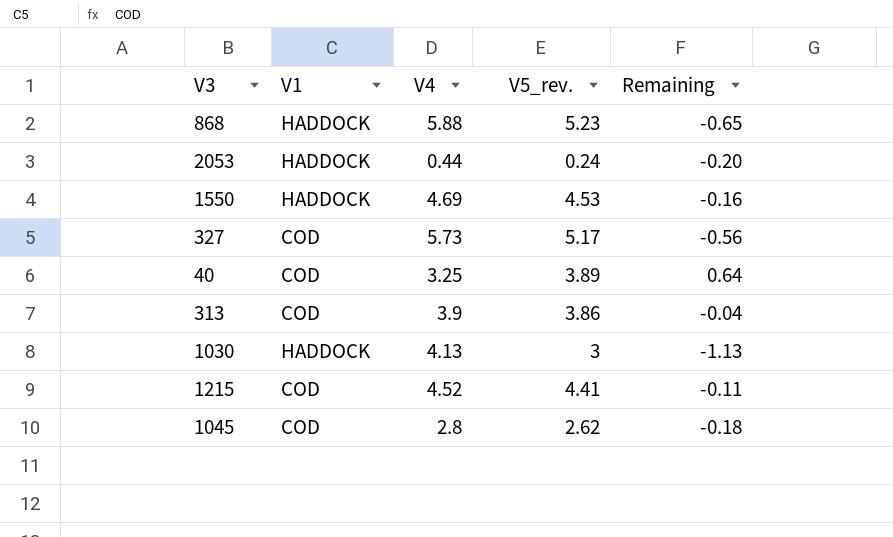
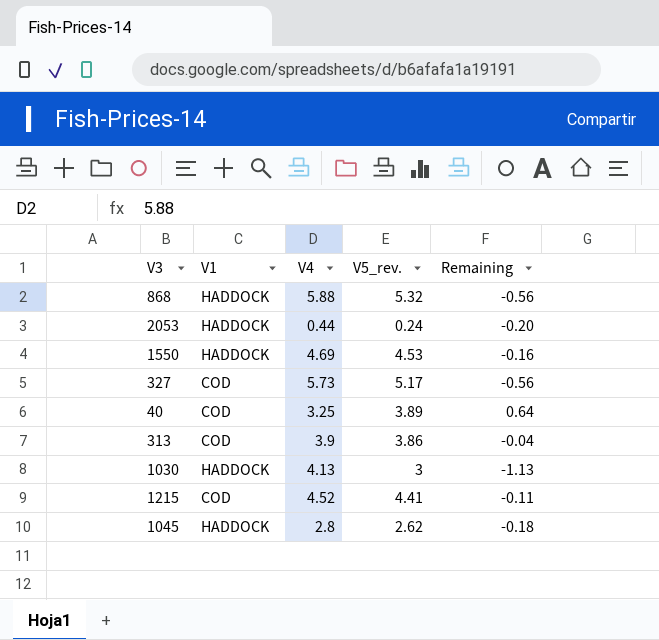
868 | V5_rev.: 5.23 -> 5.32
868 | Remaining: -0.65 -> -0.56
1045 | V1: COD -> HADDOCK

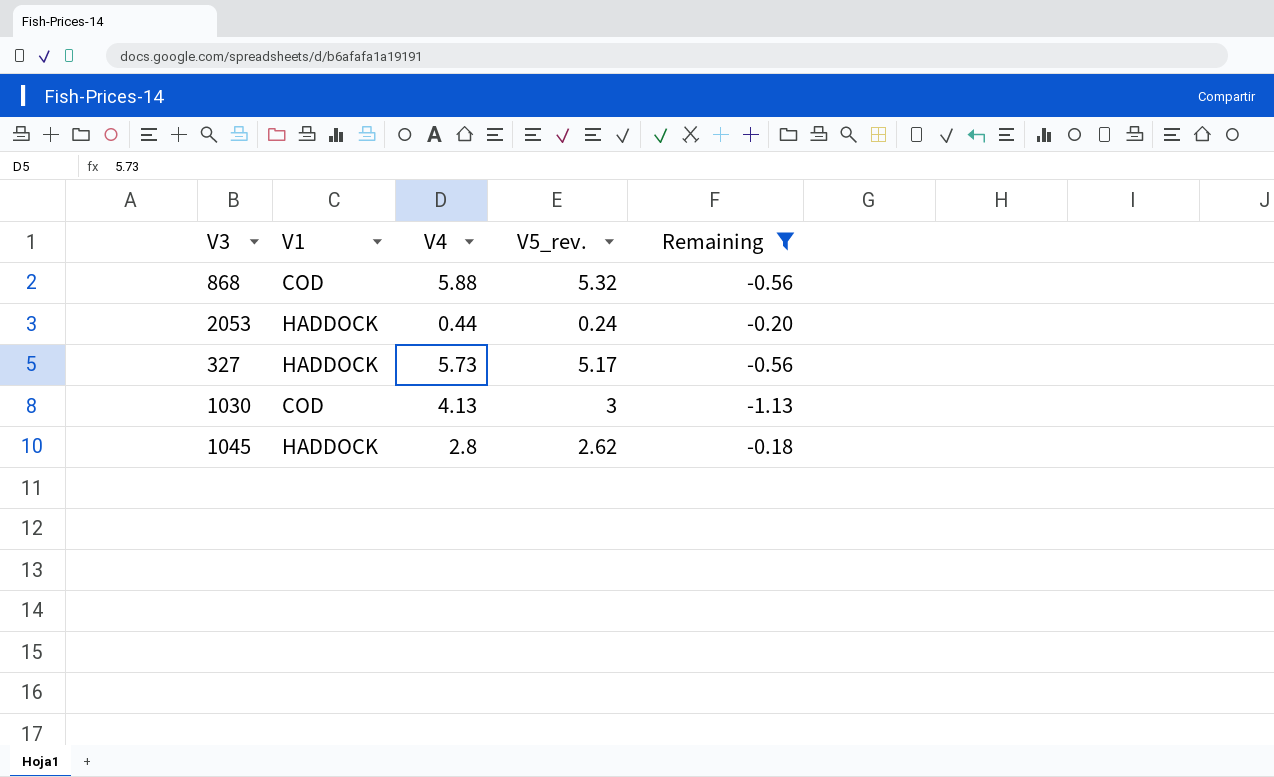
filter: none -> Remaining <= -0.18
868 | V1: HADDOCK -> COD
327 | V1: COD -> HADDOCK
1030 | V1: HADDOCK -> COD

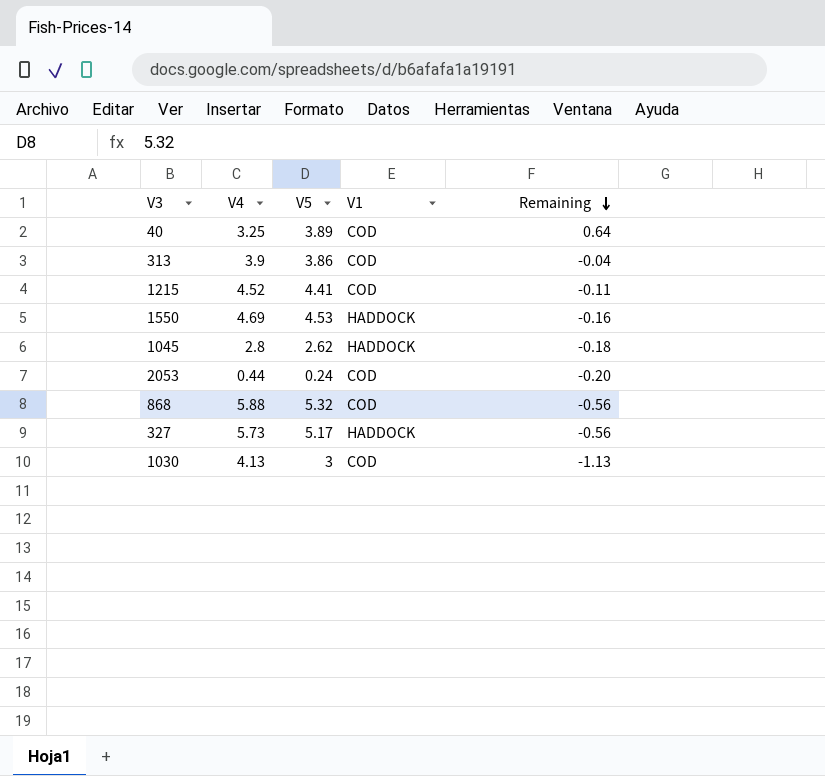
filter: Remaining <= -0.18 -> none
row order: none -> Remaining descending
column name: V5_rev. -> V5
column V1 | position: 2 -> 4
2053 | V1: HADDOCK -> COD

